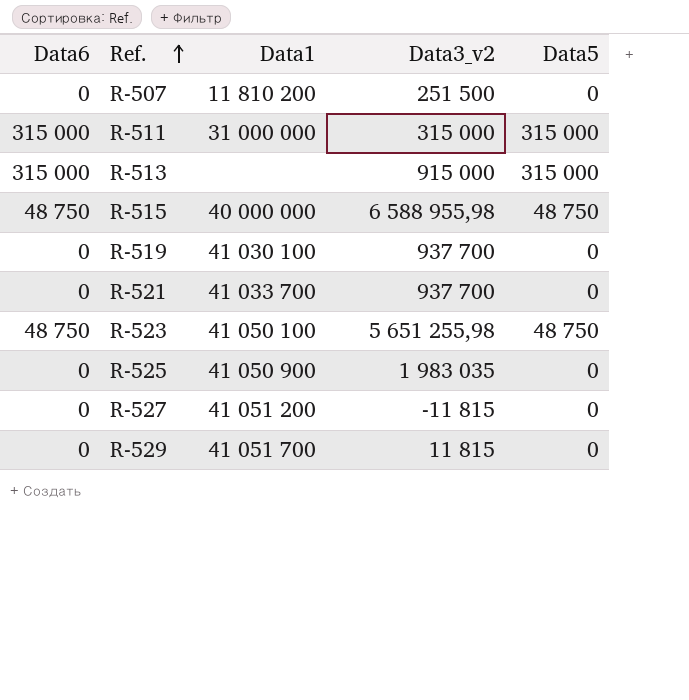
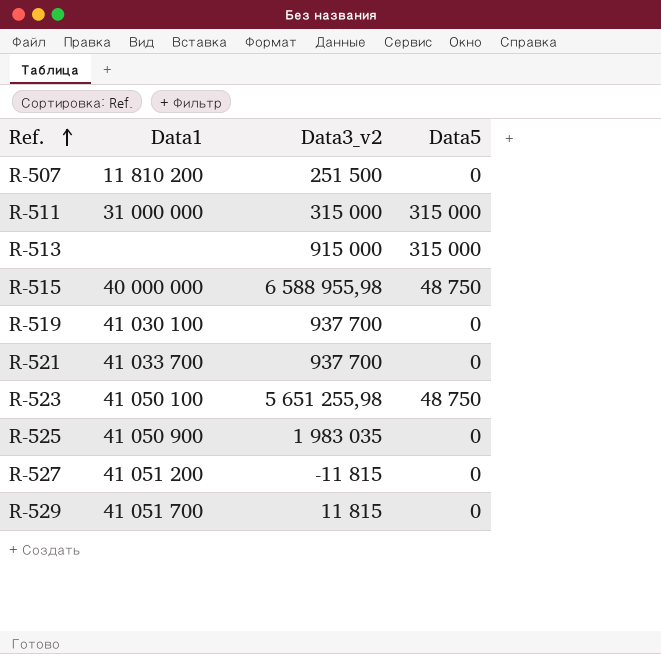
column Data6 | position: 1 -> none

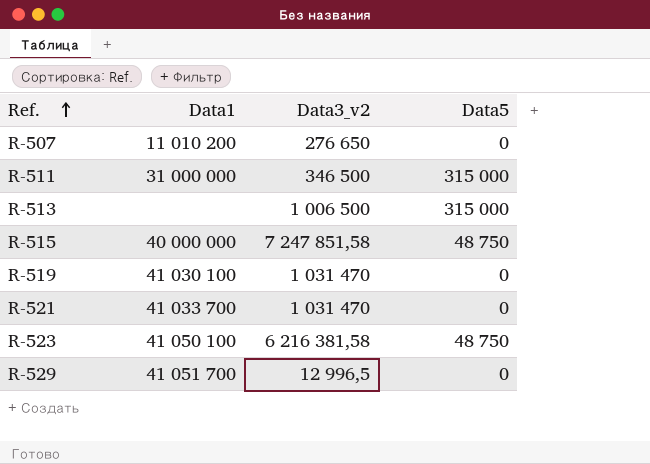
row R-525: 41 050 900 | 1 983 035 | 0 -> none
row R-527: 41 051 200 | -11 815 | 0 -> none
R-507 | Data1: 11 810 200 -> 11 010 200
R-507 | Data3_v2: 251 500 -> 276 650
R-511 | Data3_v2: 315 000 -> 346 500
R-513 | Data3_v2: 915 000 -> 1 006 500
R-515 | Data3_v2: 6 588 955,98 -> 7 247 851,58
R-519 | Data3_v2: 937 700 -> 1 031 470
R-521 | Data3_v2: 937 700 -> 1 031 470
R-523 | Data3_v2: 5 651 255,98 -> 6 216 381,58
R-529 | Data3_v2: 11 815 -> 12 996,5

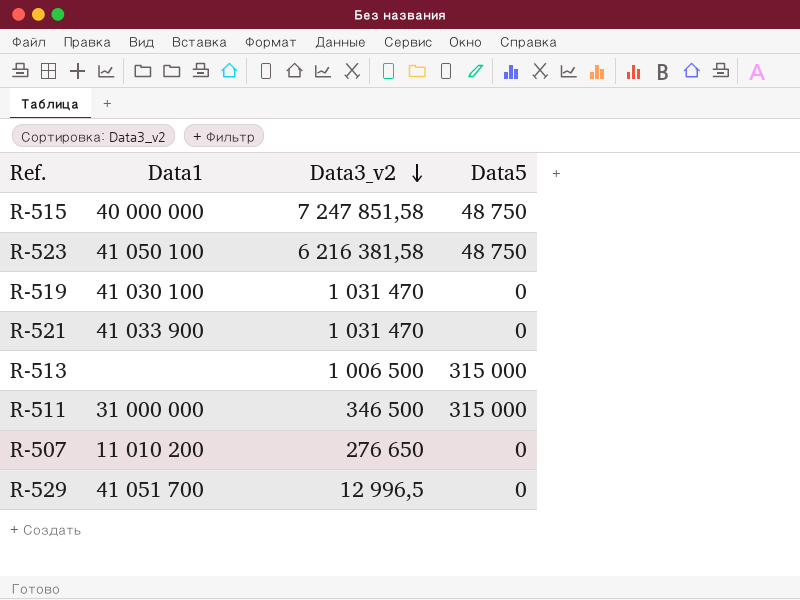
row order: Ref. ascending -> Data3_v2 descending
R-521 | Data1: 41 033 700 -> 41 033 900

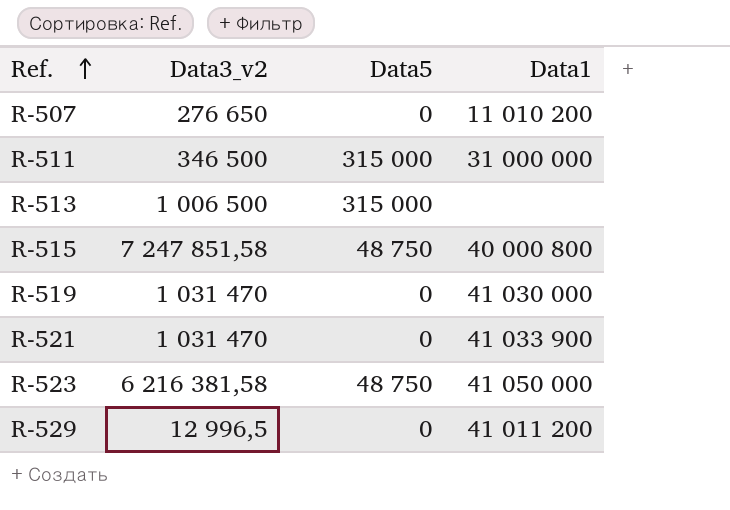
row order: Data3_v2 descending -> Ref. ascending
column Data1 | position: 2 -> 4
R-515 | Data1: 40 000 000 -> 40 000 800
R-519 | Data1: 41 030 100 -> 41 030 000
R-523 | Data1: 41 050 100 -> 41 050 000
R-529 | Data1: 41 051 700 -> 41 011 200

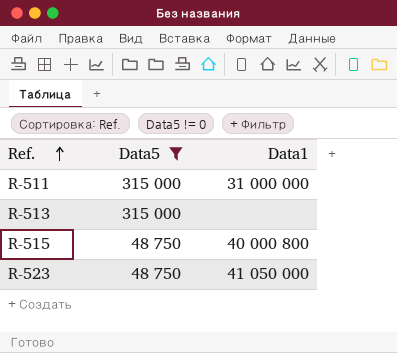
filter: none -> Data5 != 0
column Data3_v2 | position: 2 -> none

